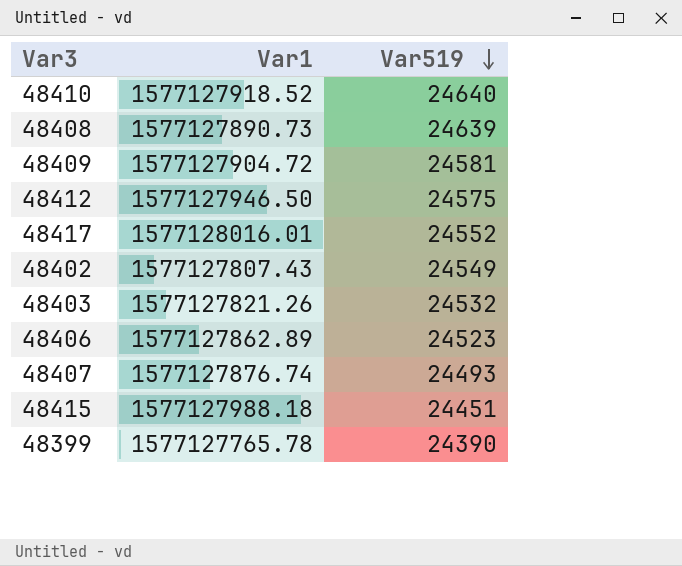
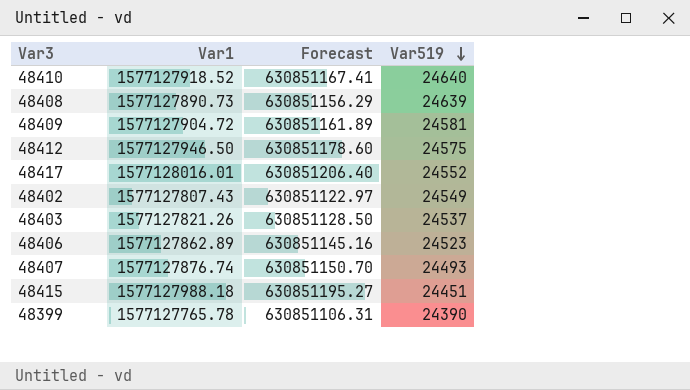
column Forecast | formula: none -> [Var1] * 0.4
48403 | Var519: 24532 -> 24537

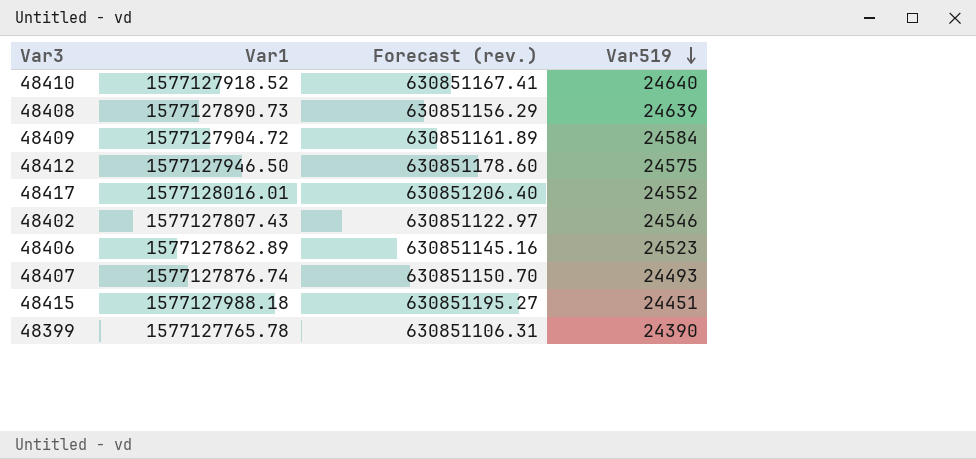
column name: Forecast -> Forecast (rev.)
row 48403: 1577127821.26 | 630851128.50 | 24537 -> none
48409 | Var519: 24581 -> 24584
48402 | Var519: 24549 -> 24546

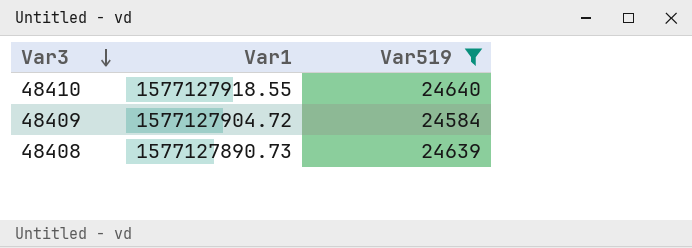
filter: none -> Var519 >= 24584
row order: Var519 descending -> Var3 descending
column Forecast (rev.) | formula: [Var1] * 0.4 -> none
48410 | Var1: 1577127918.52 -> 1577127918.55

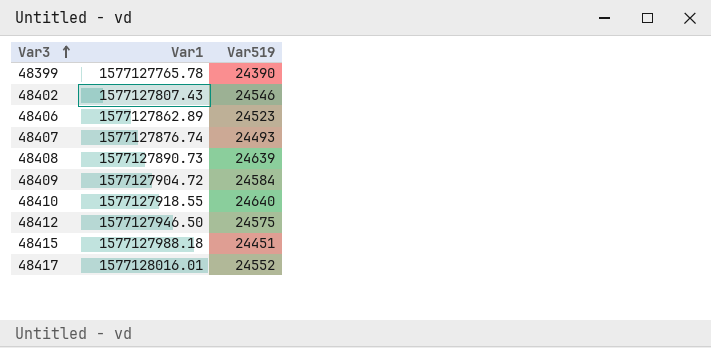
filter: Var519 >= 24584 -> none
row order: Var3 descending -> Var3 ascending

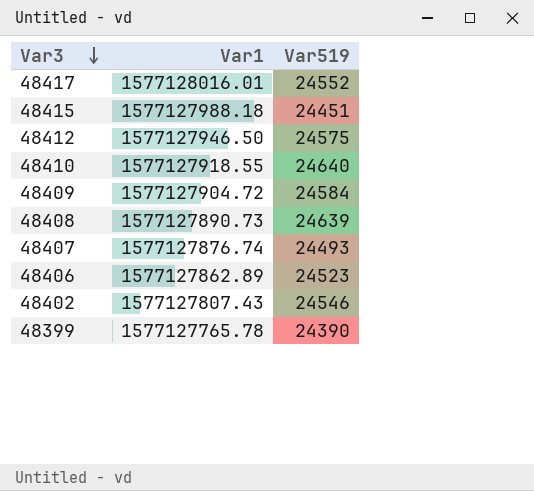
row order: Var3 ascending -> Var3 descending

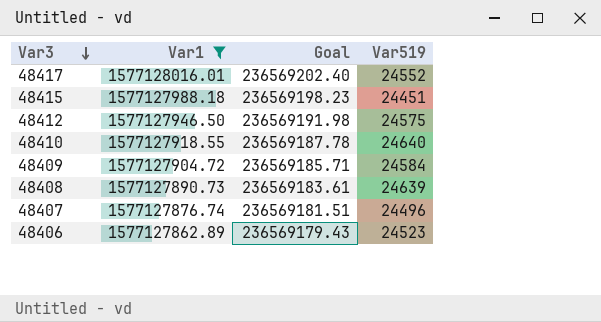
filter: none -> Var1 >= 1577127862.89
column Goal | formula: none -> [Var1] * 0.15
48407 | Var519: 24493 -> 24496

